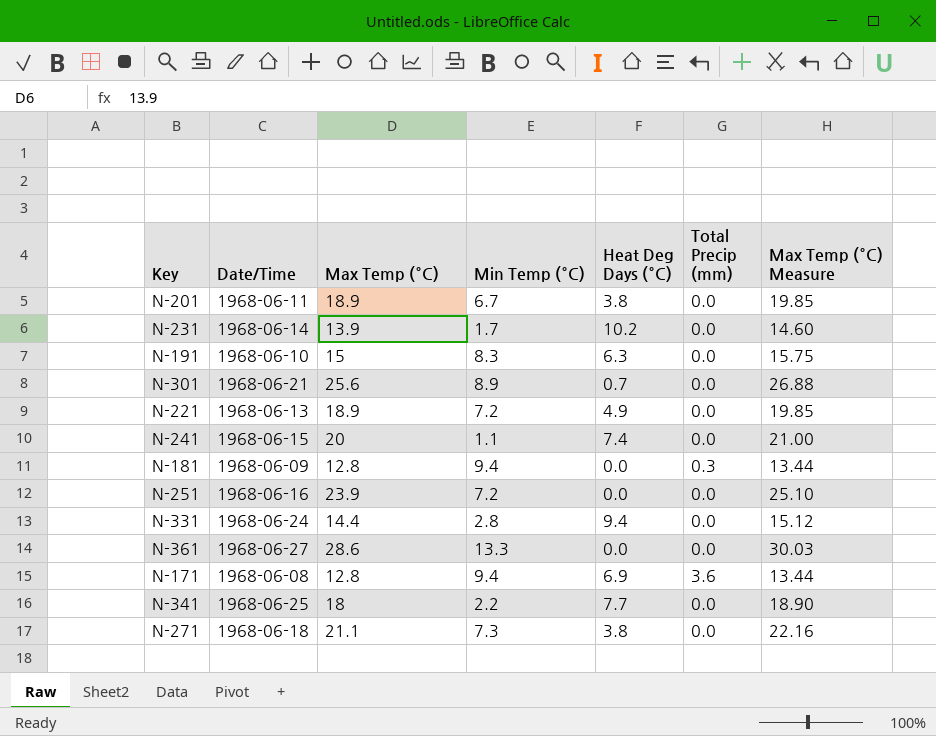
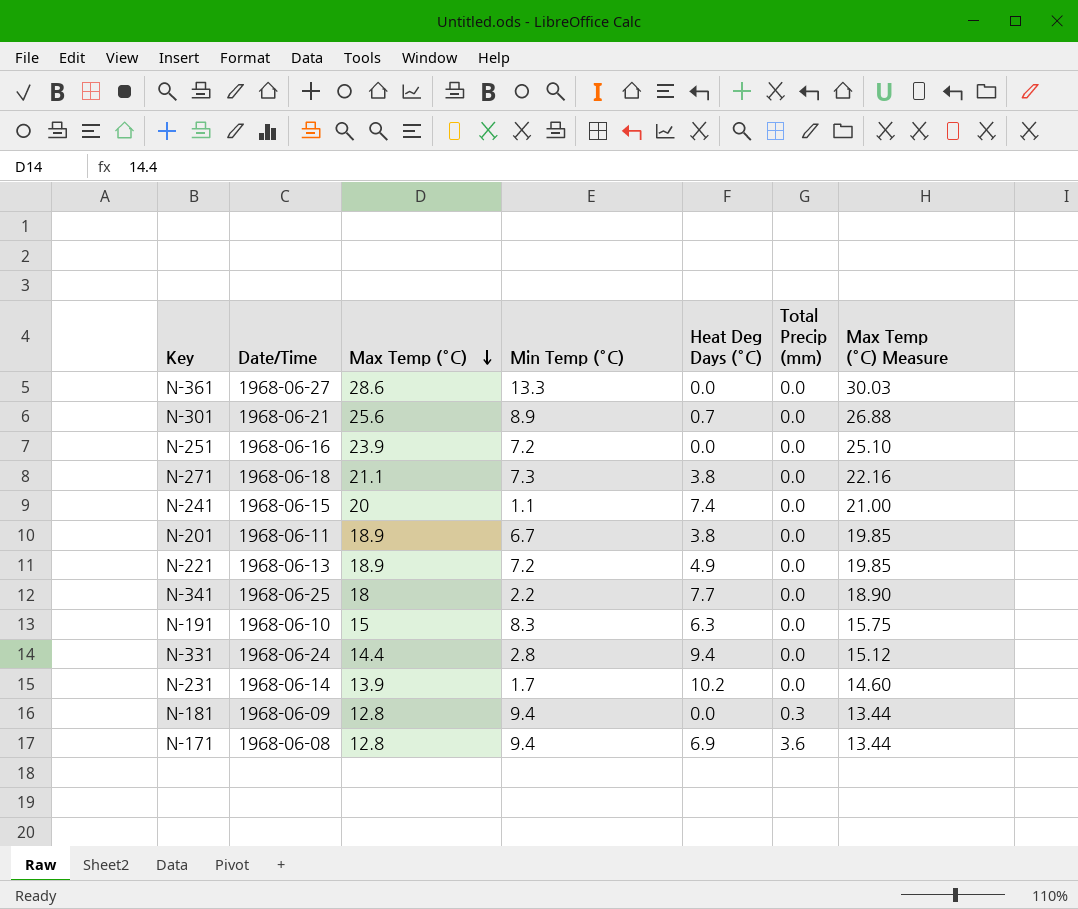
row order: none -> Max Temp (°C) descending

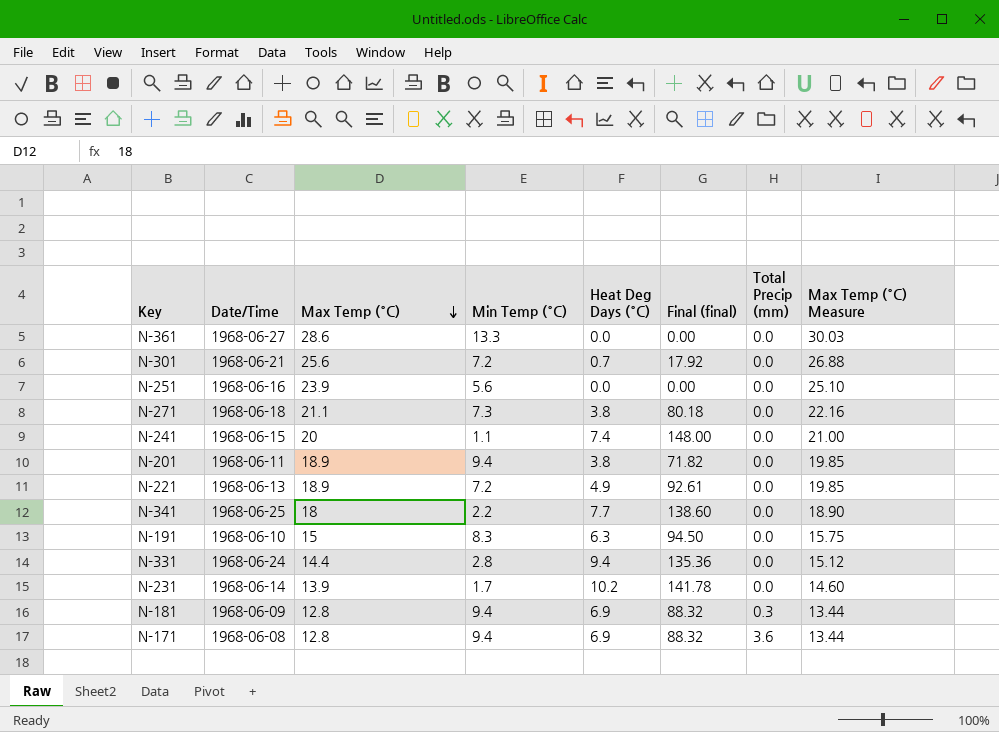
column Final (final) | formula: none -> [Max Temp (°C)] * [Heat Deg Days (°C)]
N-301 | Min Temp (°C): 8.9 -> 7.2
N-251 | Min Temp (°C): 7.2 -> 5.6
N-201 | Min Temp (°C): 6.7 -> 9.4
N-181 | Heat Deg Days (°C): 0.0 -> 6.9

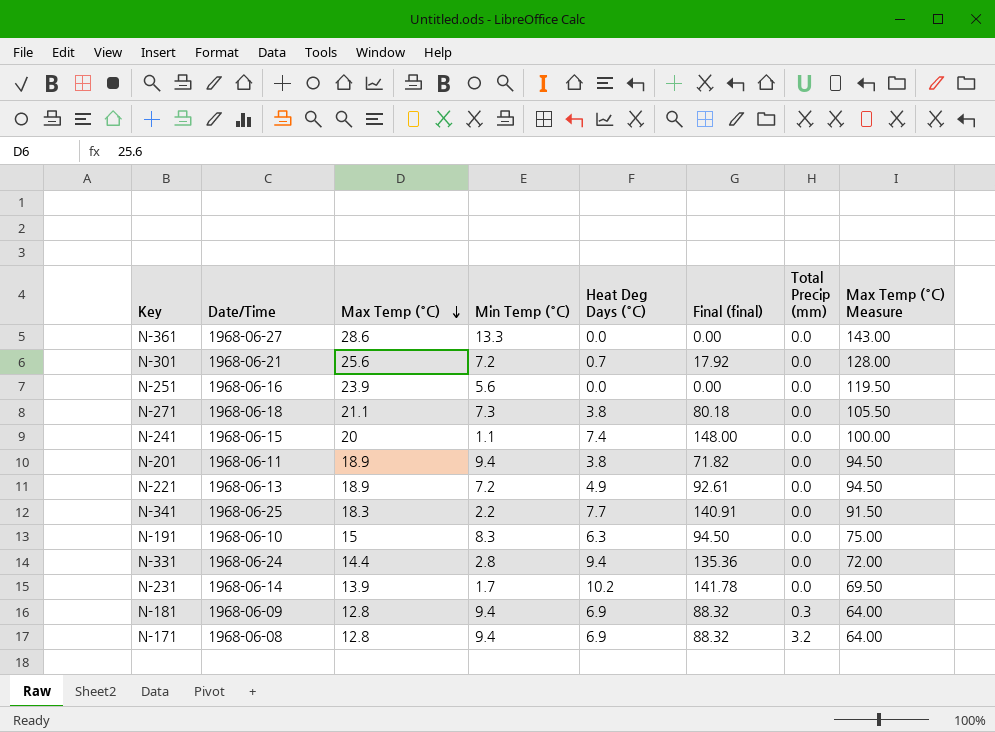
column Max Temp (°C) Measure | formula: [Max Temp (°C)] * 1.05 -> [Max Temp (°C)] * 5
N-341 | Max Temp (°C): 18 -> 18.3
N-341 | Final (final): 138.60 -> 140.91
N-171 | Total Precip (mm): 3.6 -> 3.2

